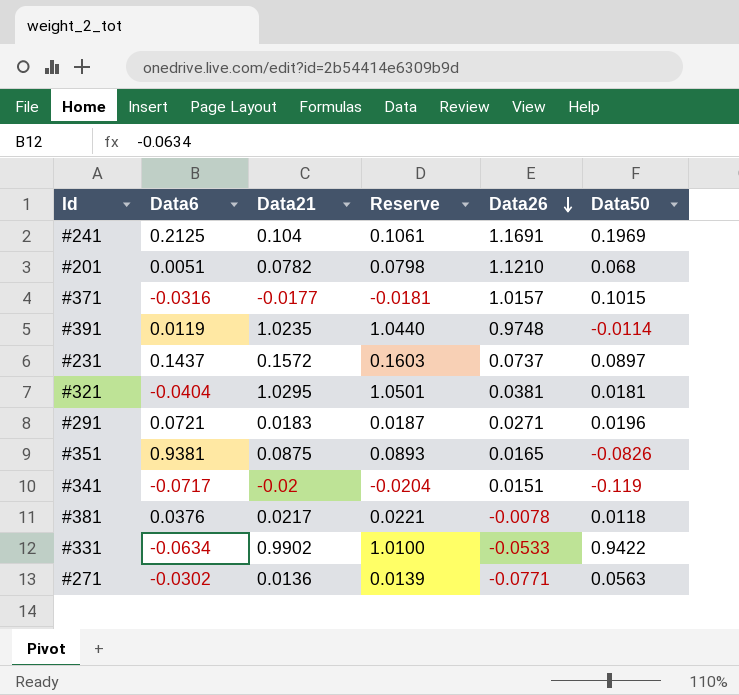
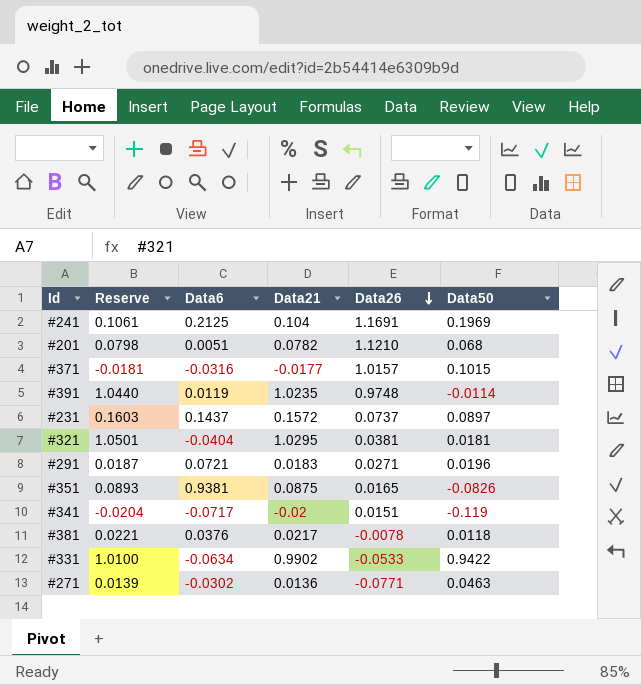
column Reserve | position: 4 -> 2
#271 | Data50: 0.0563 -> 0.0463

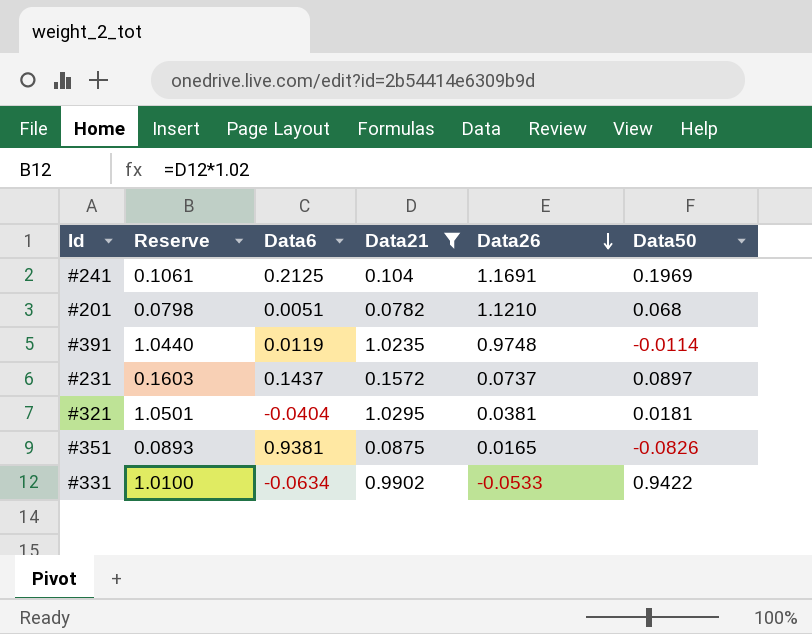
filter: none -> Data21 >= 0.0782

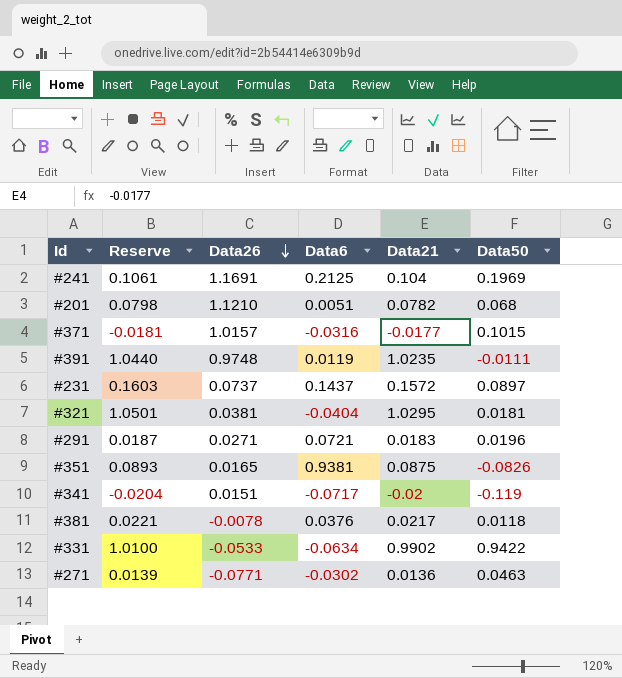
filter: Data21 >= 0.0782 -> none
column Data26 | position: 5 -> 3
#391 | Data50: -0.0114 -> -0.0111

